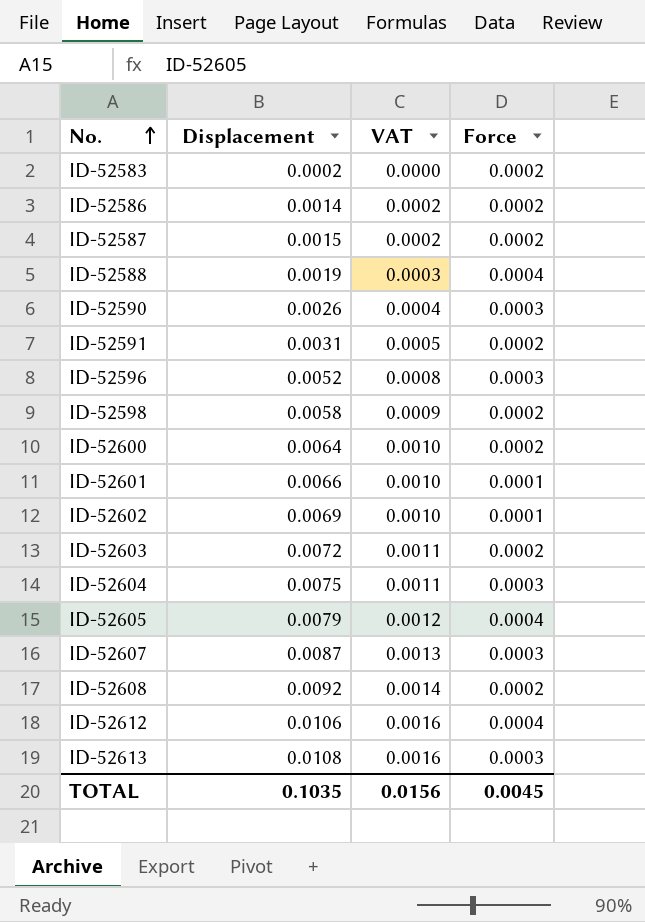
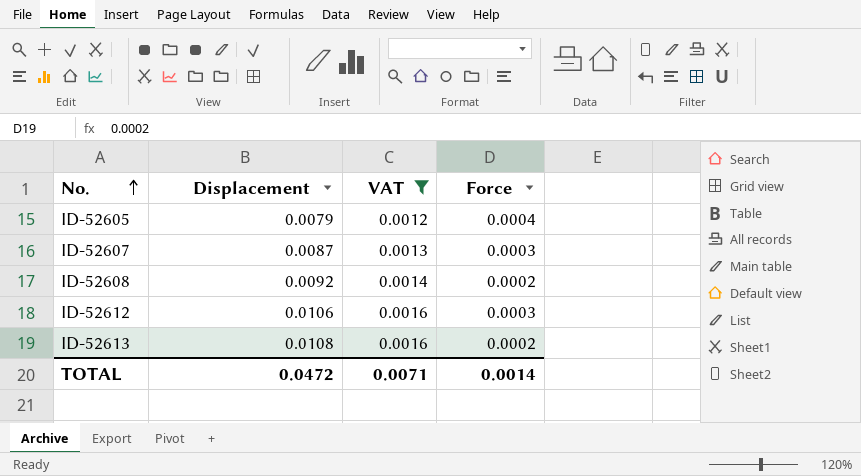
filter: none -> VAT >= 0.0012
ID-52612 | Force: 0.0004 -> 0.0003
ID-52613 | Force: 0.0003 -> 0.0002
TOTAL | Displacement: 0.1035 -> 0.0472
TOTAL | VAT: 0.0156 -> 0.0071
TOTAL | Force: 0.0045 -> 0.0014

